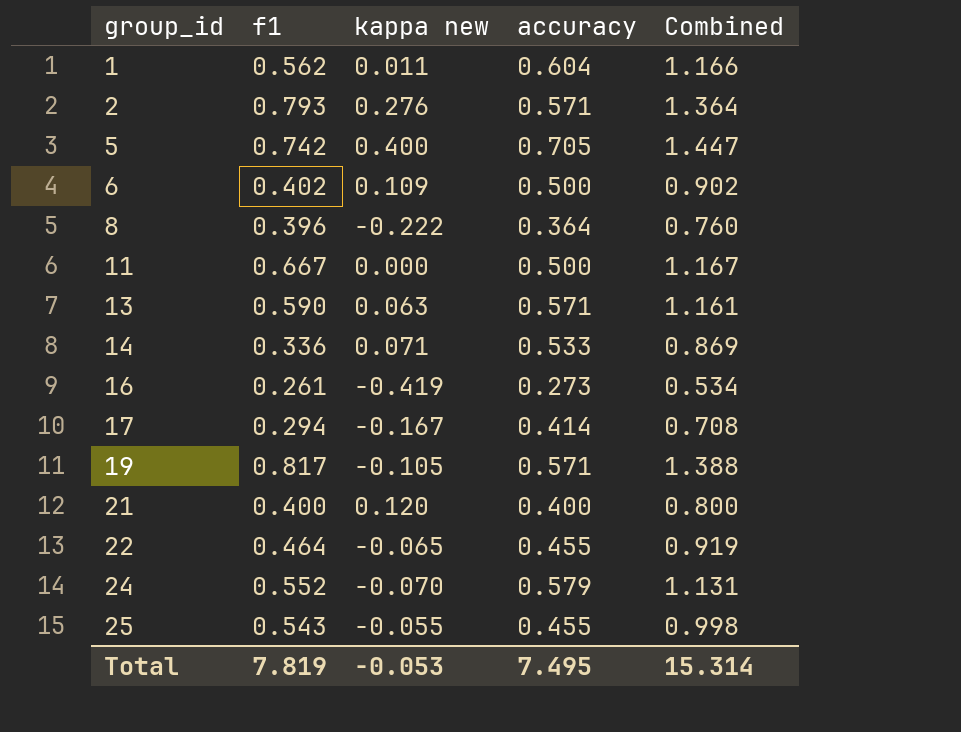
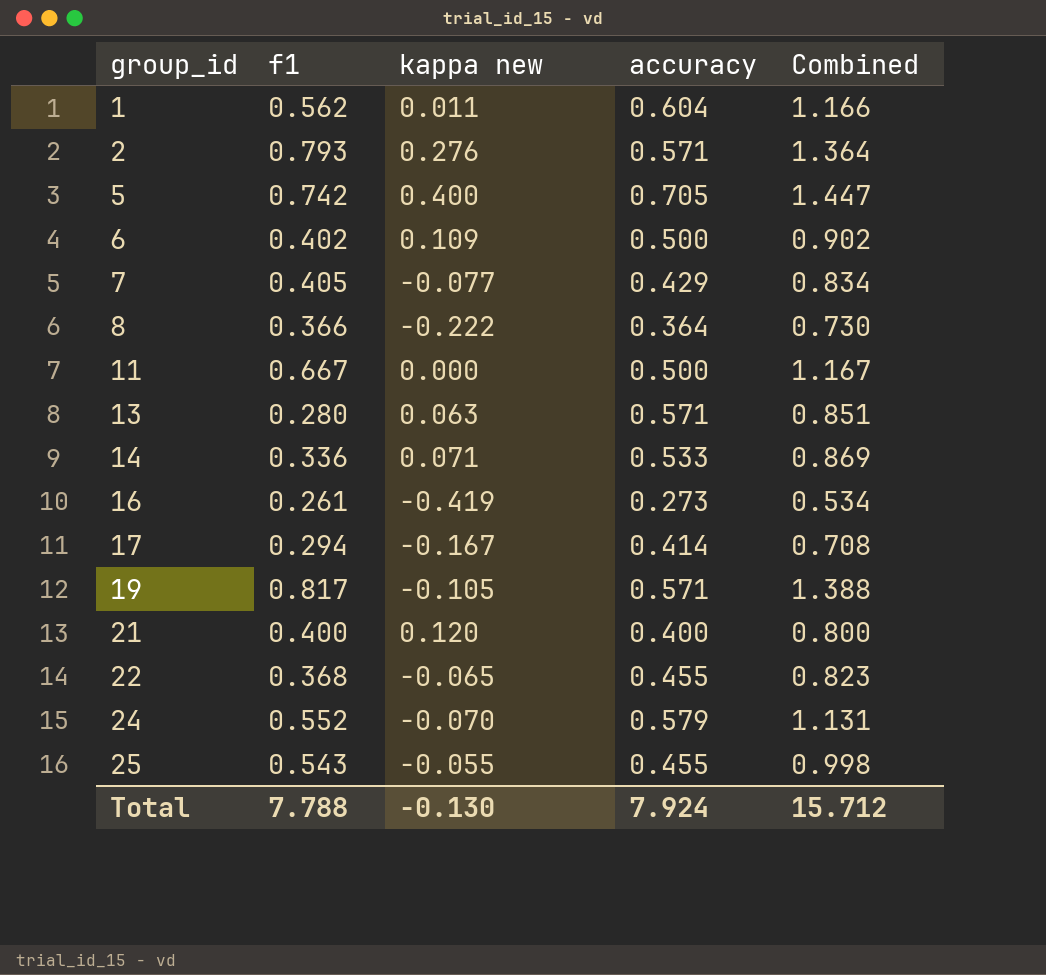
row 7: none -> 0.405 | -0.077 | 0.429 | 0.834
8 | f1: 0.396 -> 0.366
8 | Combined: 0.760 -> 0.730
13 | f1: 0.590 -> 0.280
13 | Combined: 1.161 -> 0.851
22 | f1: 0.464 -> 0.368
22 | Combined: 0.919 -> 0.823
Total | f1: 7.819 -> 7.788
Total | kappa new: -0.053 -> -0.130
Total | accuracy: 7.495 -> 7.924
Total | Combined: 15.314 -> 15.712

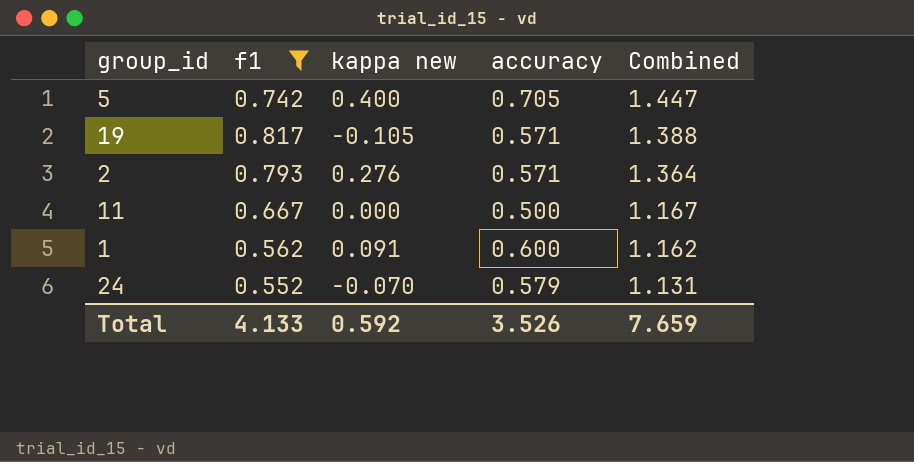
filter: none -> f1 >= 0.552
row order: group_id ascending -> Combined descending
1 | kappa new: 0.011 -> 0.091
1 | accuracy: 0.604 -> 0.600
1 | Combined: 1.166 -> 1.162
Total | f1: 7.788 -> 4.133
Total | kappa new: -0.130 -> 0.592
Total | accuracy: 7.924 -> 3.526
Total | Combined: 15.712 -> 7.659

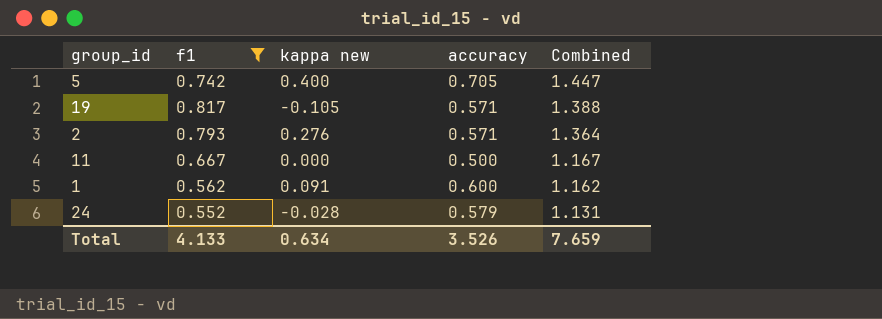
24 | kappa new: -0.070 -> -0.028
Total | kappa new: 0.592 -> 0.634

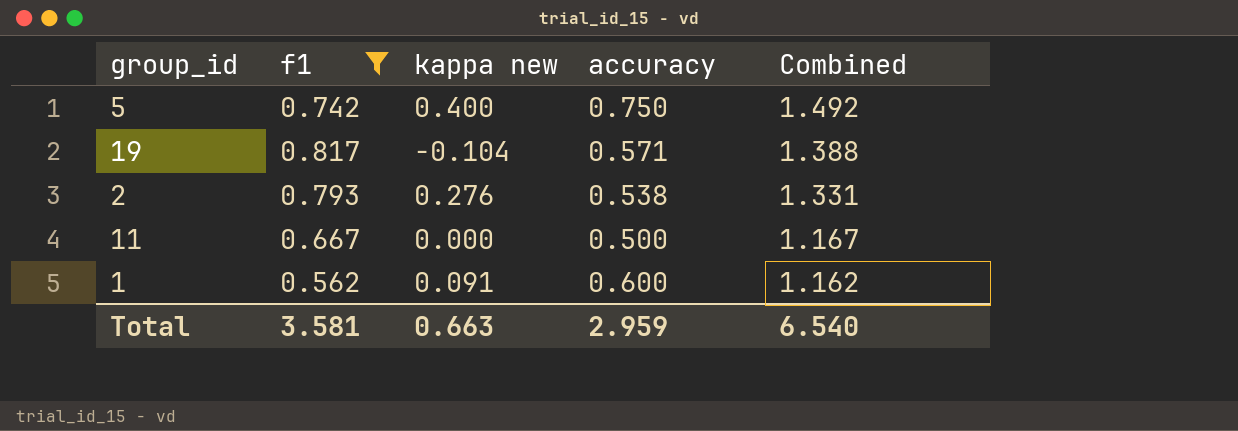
row 24: 0.552 | -0.028 | 0.579 | 1.131 -> none
5 | accuracy: 0.705 -> 0.750
5 | Combined: 1.447 -> 1.492
19 | kappa new: -0.105 -> -0.104
2 | accuracy: 0.571 -> 0.538
2 | Combined: 1.364 -> 1.331
Total | f1: 4.133 -> 3.581
Total | kappa new: 0.634 -> 0.663
Total | accuracy: 3.526 -> 2.959
Total | Combined: 7.659 -> 6.540

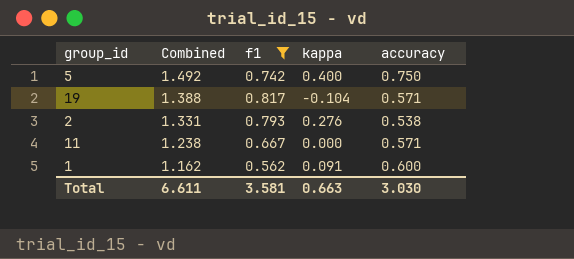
column Combined | position: 5 -> 2
column name: kappa new -> kappa
11 | Combined: 1.167 -> 1.238
11 | accuracy: 0.500 -> 0.571
Total | Combined: 6.540 -> 6.611
Total | accuracy: 2.959 -> 3.030

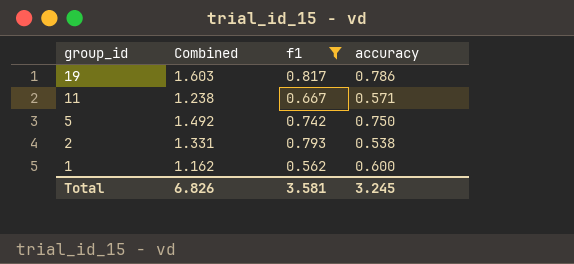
row order: Combined descending -> group_id descending
column kappa | position: 4 -> none
19 | Combined: 1.388 -> 1.603
19 | accuracy: 0.571 -> 0.786
Total | Combined: 6.611 -> 6.826
Total | accuracy: 3.030 -> 3.245

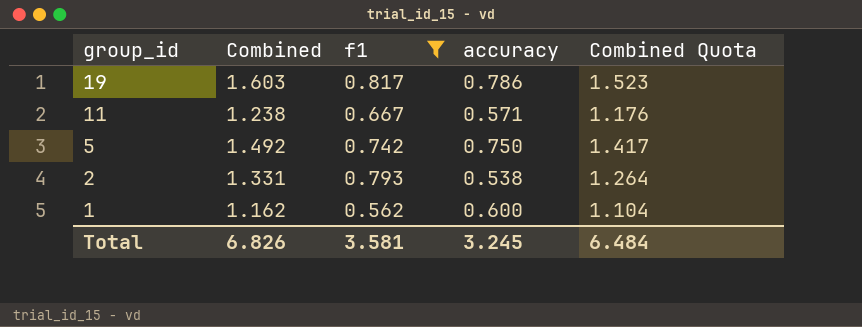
column Combined Quota | formula: none -> [Combined] * 0.95

